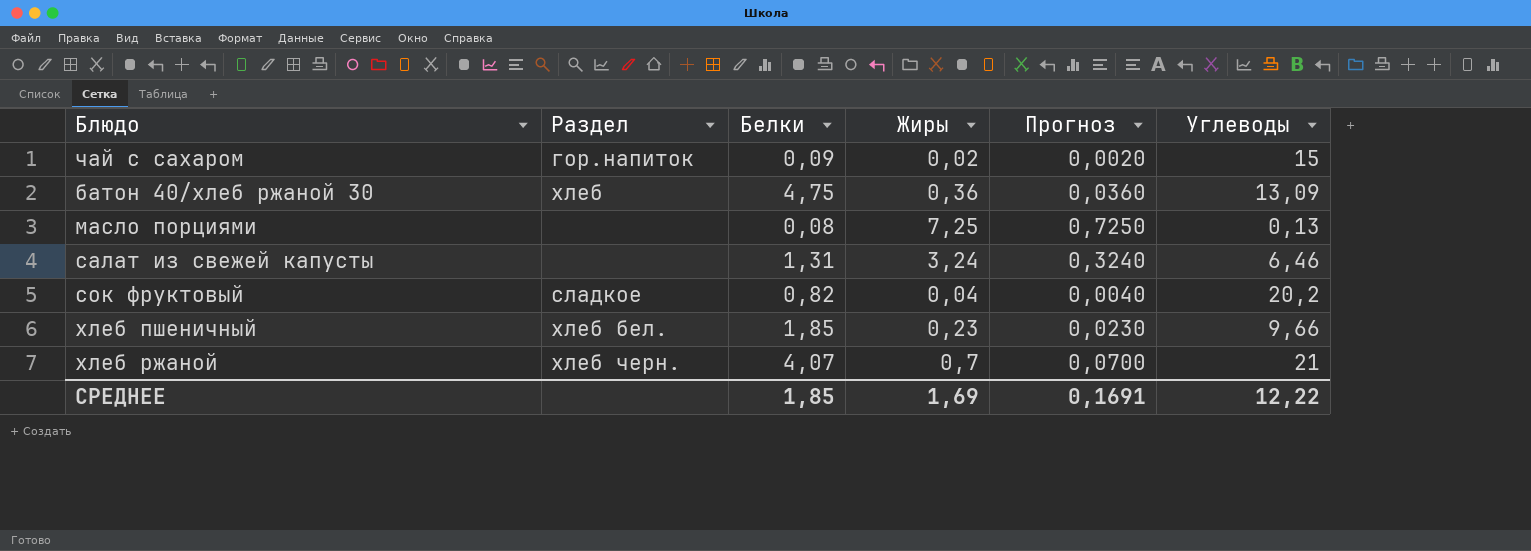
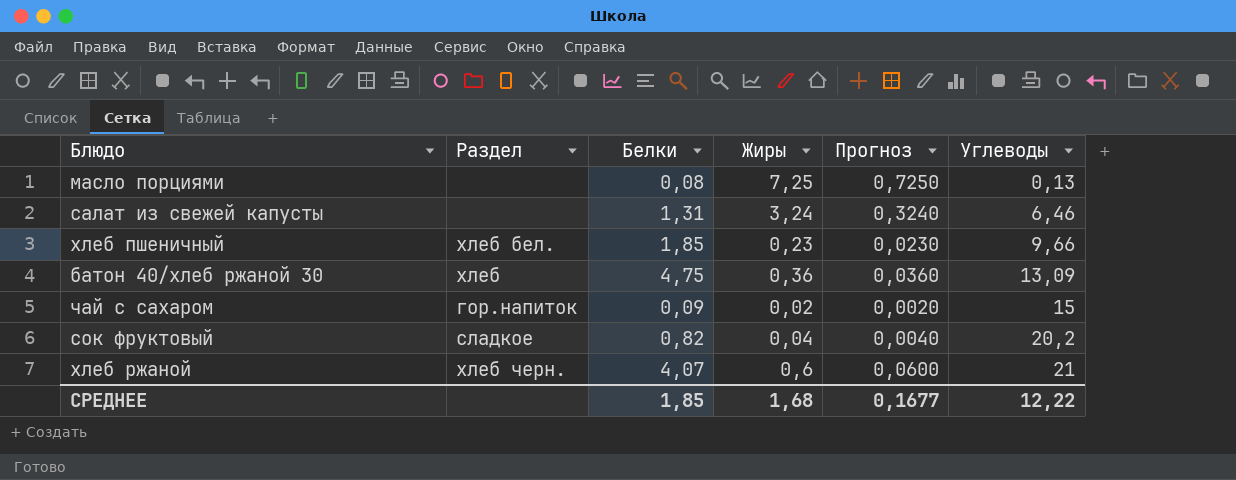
row order: none -> Углеводы ascending
хлеб ржаной | Жиры: 0,7 -> 0,6
хлеб ржаной | Прогноз: 0,0700 -> 0,0600
СРЕДНЕЕ | Жиры: 1,69 -> 1,68
СРЕДНЕЕ | Прогноз: 0,1691 -> 0,1677

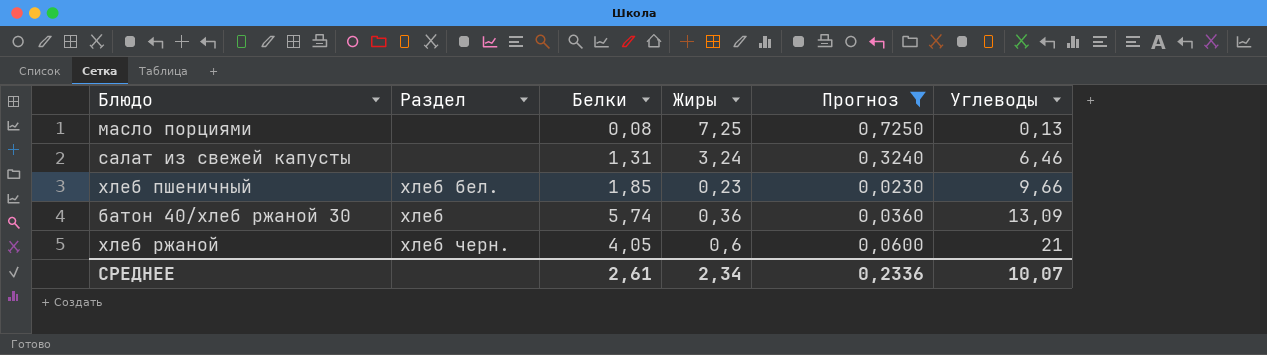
filter: none -> Прогноз >= 0,0230
батон 40/хлеб ржаной 30 | Белки: 4,75 -> 5,74
хлеб ржаной | Белки: 4,07 -> 4,05
СРЕДНЕЕ | Белки: 1,85 -> 2,61
СРЕДНЕЕ | Жиры: 1,68 -> 2,34
СРЕДНЕЕ | Прогноз: 0,1677 -> 0,2336
СРЕДНЕЕ | Углеводы: 12,22 -> 10,07

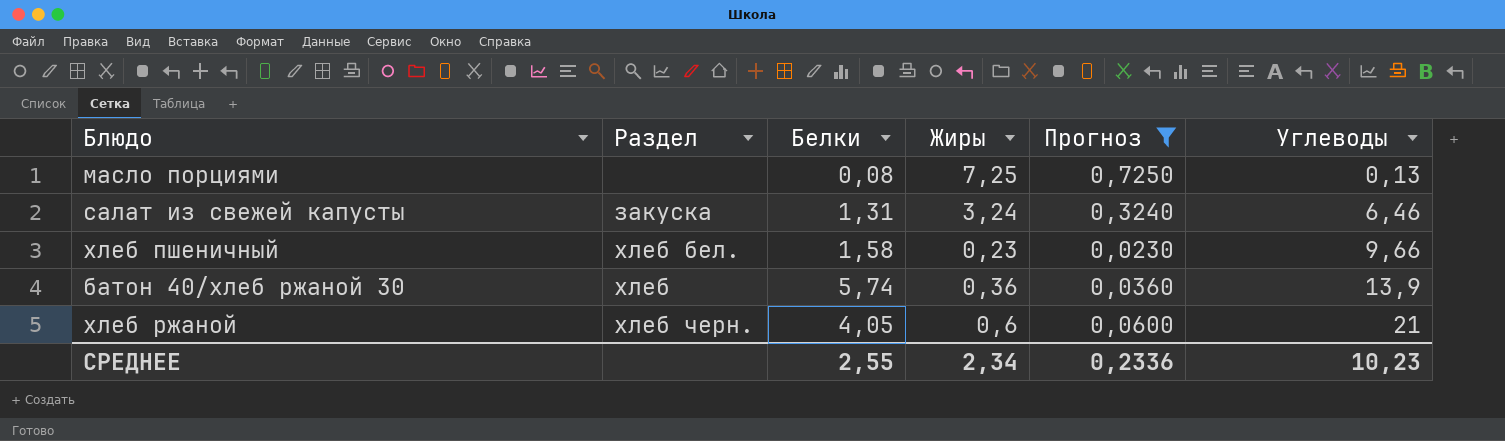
салат из свежей капусты | Раздел: none -> закуска
хлеб пшеничный | Белки: 1,85 -> 1,58
батон 40/хлеб ржаной 30 | Углеводы: 13,09 -> 13,9
СРЕДНЕЕ | Белки: 2,61 -> 2,55
СРЕДНЕЕ | Углеводы: 10,07 -> 10,23

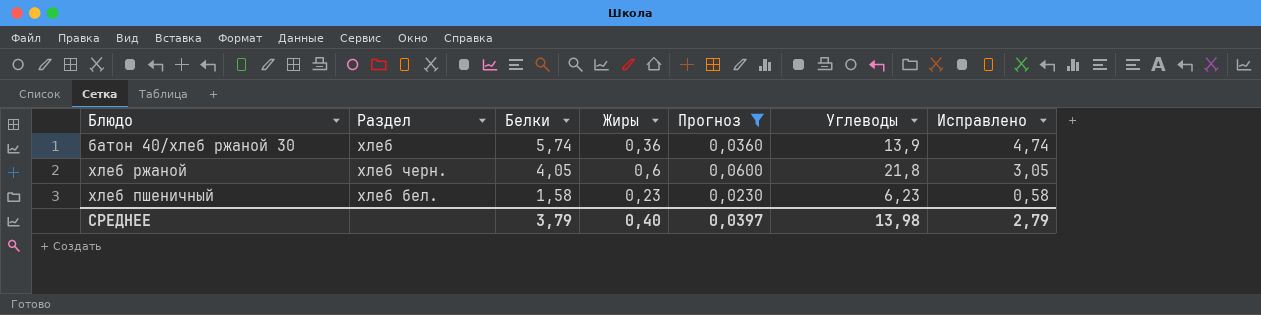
row order: Углеводы ascending -> Белки descending
column Исправлено | formula: none -> [Белки] - 1
row масло порциями: none | 0,08 | 7,25 | 0,7250 | 0,13 -> none
row салат из свежей капусты: закуска | 1,31 | 3,24 | 0,3240 | 6,46 -> none
хлеб ржаной | Углеводы: 21 -> 21,8
хлеб пшеничный | Углеводы: 9,66 -> 6,23
СРЕДНЕЕ | Белки: 2,55 -> 3,79
СРЕДНЕЕ | Жиры: 2,34 -> 0,40
СРЕДНЕЕ | Прогноз: 0,2336 -> 0,0397
СРЕДНЕЕ | Углеводы: 10,23 -> 13,98

